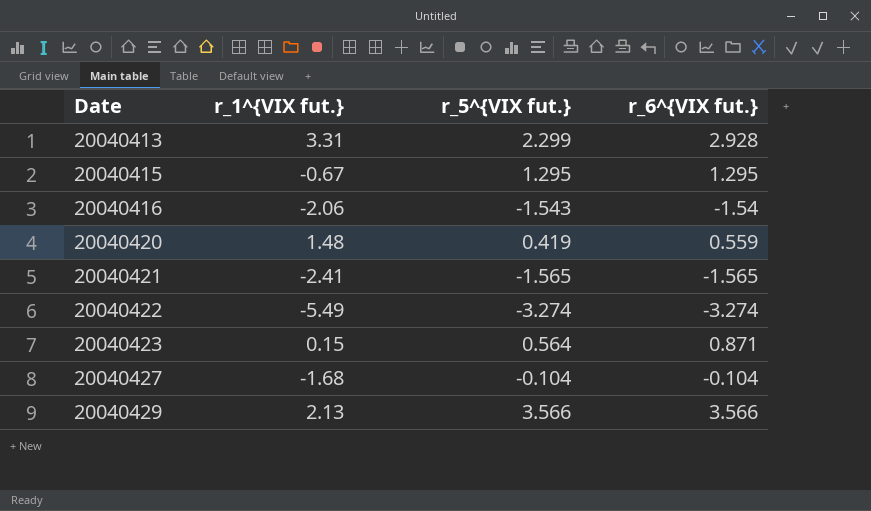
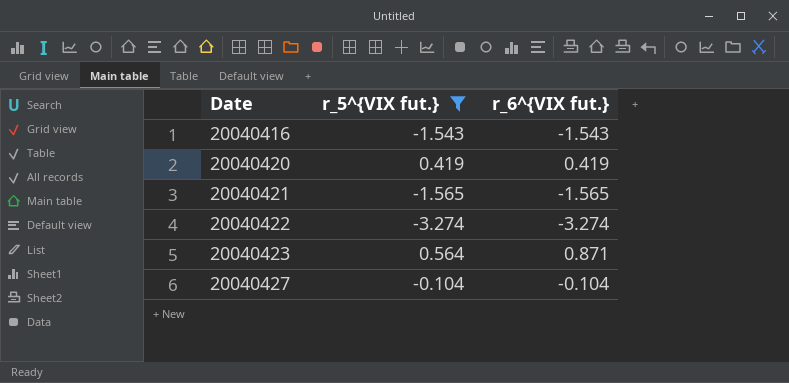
filter: none -> r_5^{VIX fut.} <= 0.564
column r_1^{VIX fut.} | position: 2 -> none
20040416 | r_6^{VIX fut.}: -1.54 -> -1.543
20040420 | r_6^{VIX fut.}: 0.559 -> 0.419

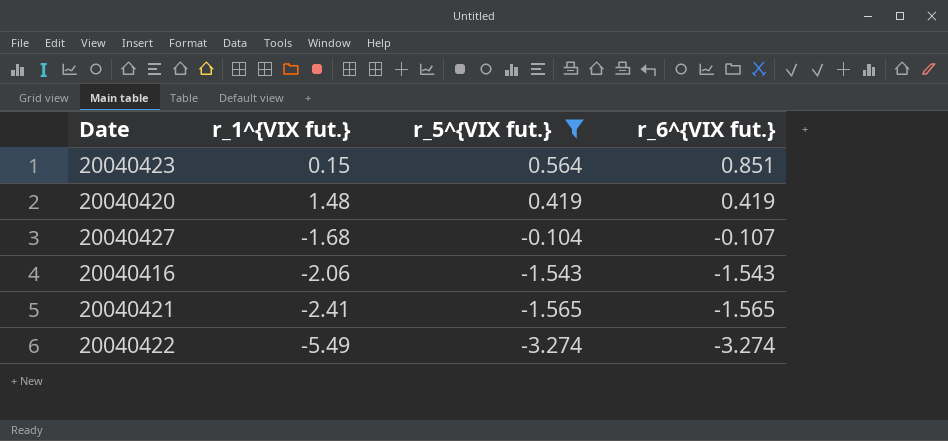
row order: Date ascending -> r_5^{VIX fut.} descending
column r_1^{VIX fut.} | position: none -> 2
20040423 | r_6^{VIX fut.}: 0.871 -> 0.851
20040427 | r_6^{VIX fut.}: -0.104 -> -0.107

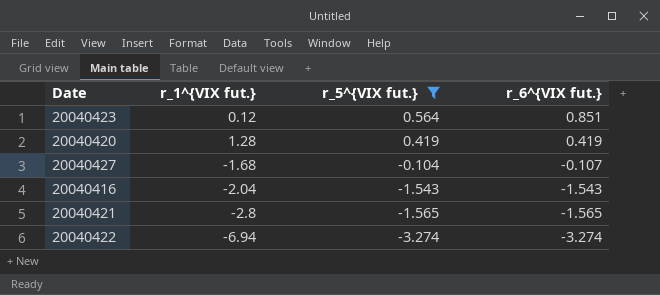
20040423 | r_1^{VIX fut.}: 0.15 -> 0.12
20040420 | r_1^{VIX fut.}: 1.48 -> 1.28
20040416 | r_1^{VIX fut.}: -2.06 -> -2.04
20040421 | r_1^{VIX fut.}: -2.41 -> -2.8
20040422 | r_1^{VIX fut.}: -5.49 -> -6.94

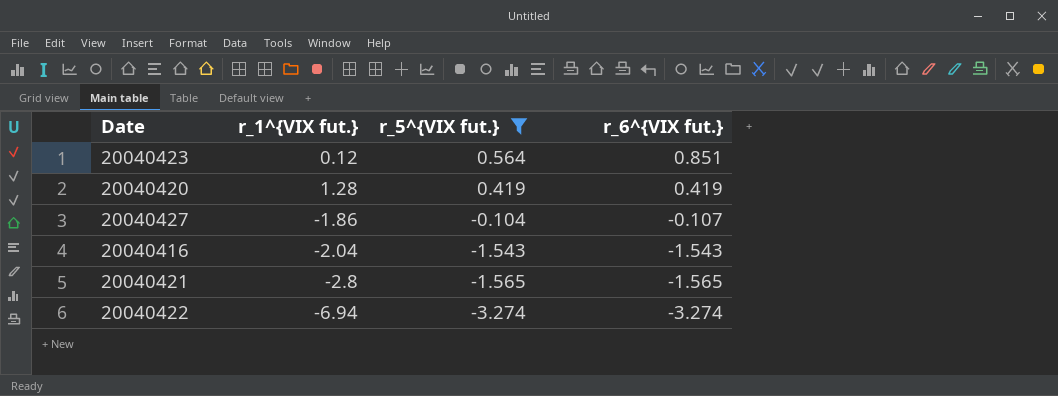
20040427 | r_1^{VIX fut.}: -1.68 -> -1.86

